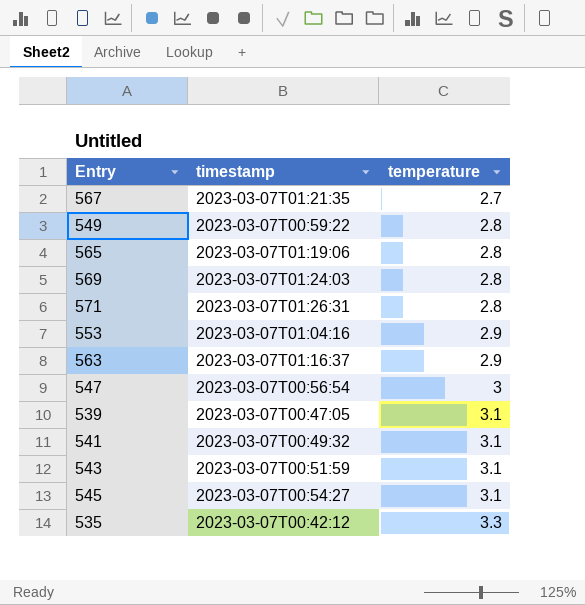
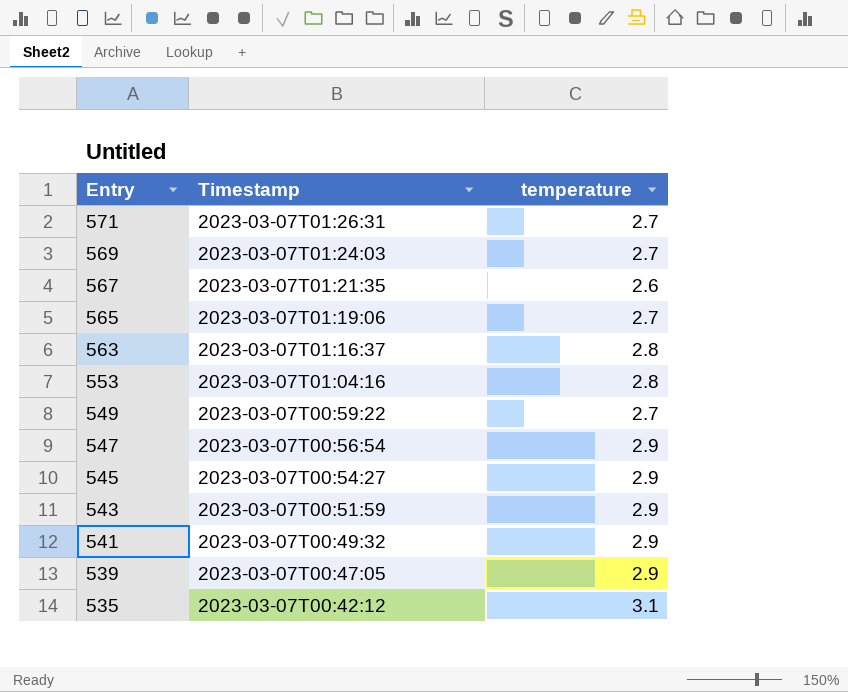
row order: temperature ascending -> Entry descending
column name: timestamp -> Timestamp
571 | temperature: 2.8 -> 2.7
569 | temperature: 2.8 -> 2.7
567 | temperature: 2.7 -> 2.6
565 | temperature: 2.8 -> 2.7
563 | temperature: 2.9 -> 2.8
553 | temperature: 2.9 -> 2.8
549 | temperature: 2.8 -> 2.7
547 | temperature: 3 -> 2.9
545 | temperature: 3.1 -> 2.9
543 | temperature: 3.1 -> 2.9
541 | temperature: 3.1 -> 2.9
539 | temperature: 3.1 -> 2.9
535 | temperature: 3.3 -> 3.1

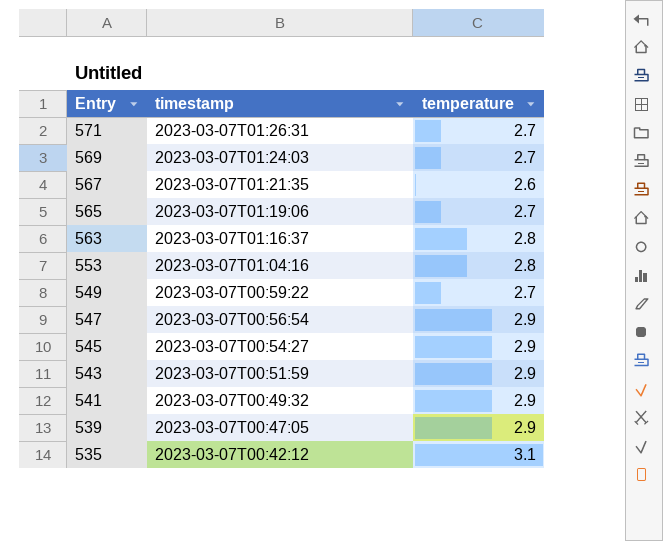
column name: Timestamp -> timestamp

